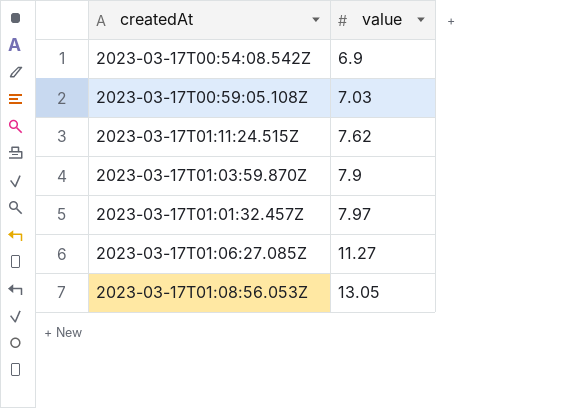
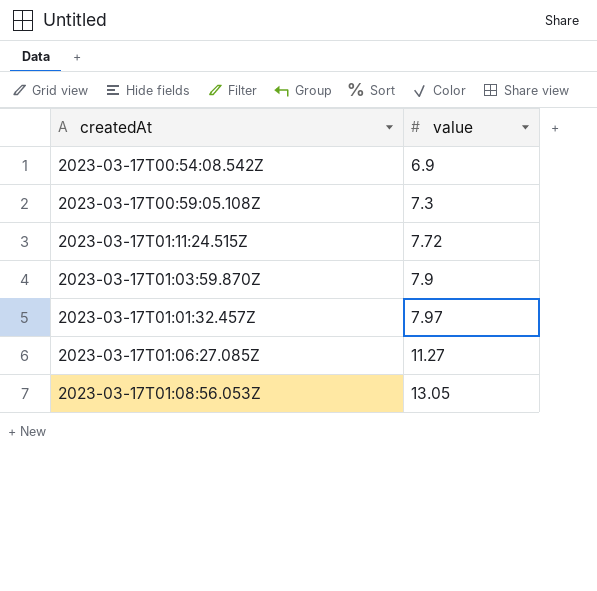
2023-03-17T00:59:05.108Z | value: 7.03 -> 7.3
2023-03-17T01:11:24.515Z | value: 7.62 -> 7.72

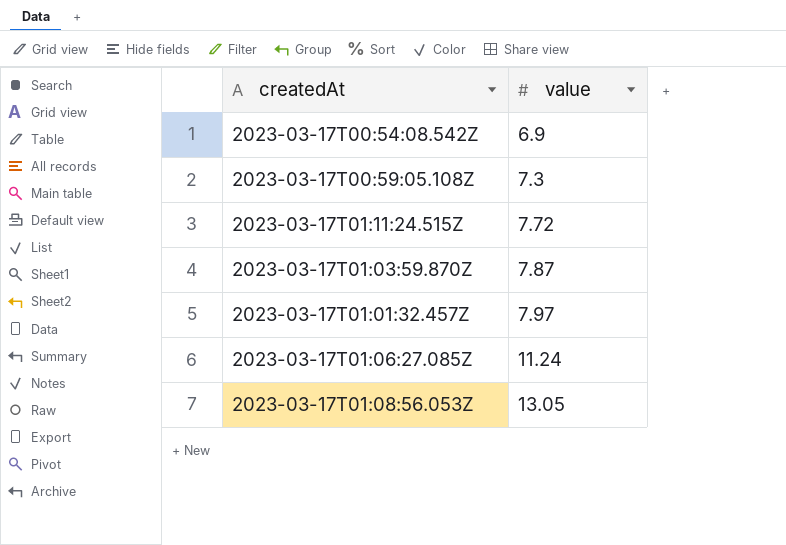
2023-03-17T01:03:59.870Z | value: 7.9 -> 7.87
2023-03-17T01:06:27.085Z | value: 11.27 -> 11.24

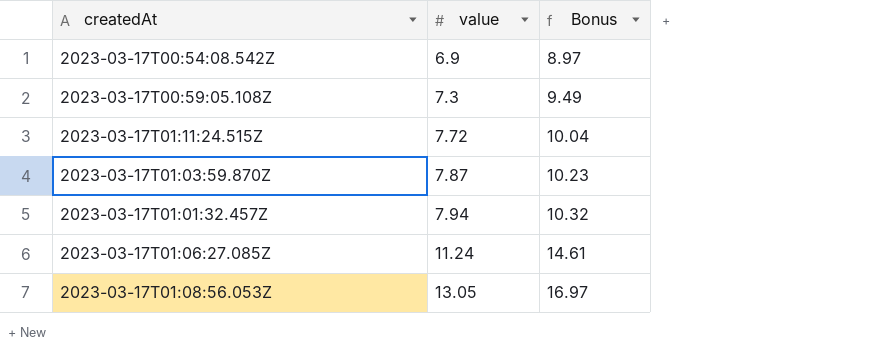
column Bonus | formula: none -> [value] * 1.3
2023-03-17T01:01:32.457Z | value: 7.97 -> 7.94

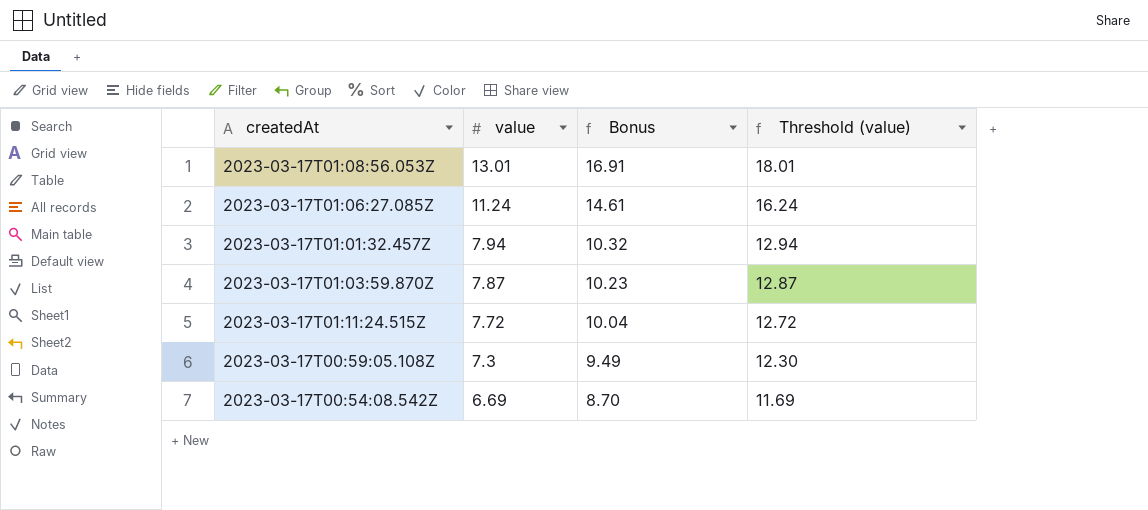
row order: value ascending -> value descending
column Threshold (value) | formula: none -> [value] + 5
2023-03-17T01:08:56.053Z | value: 13.05 -> 13.01
2023-03-17T01:08:56.053Z | Bonus: 16.97 -> 16.91
2023-03-17T00:54:08.542Z | value: 6.9 -> 6.69
2023-03-17T00:54:08.542Z | Bonus: 8.97 -> 8.70

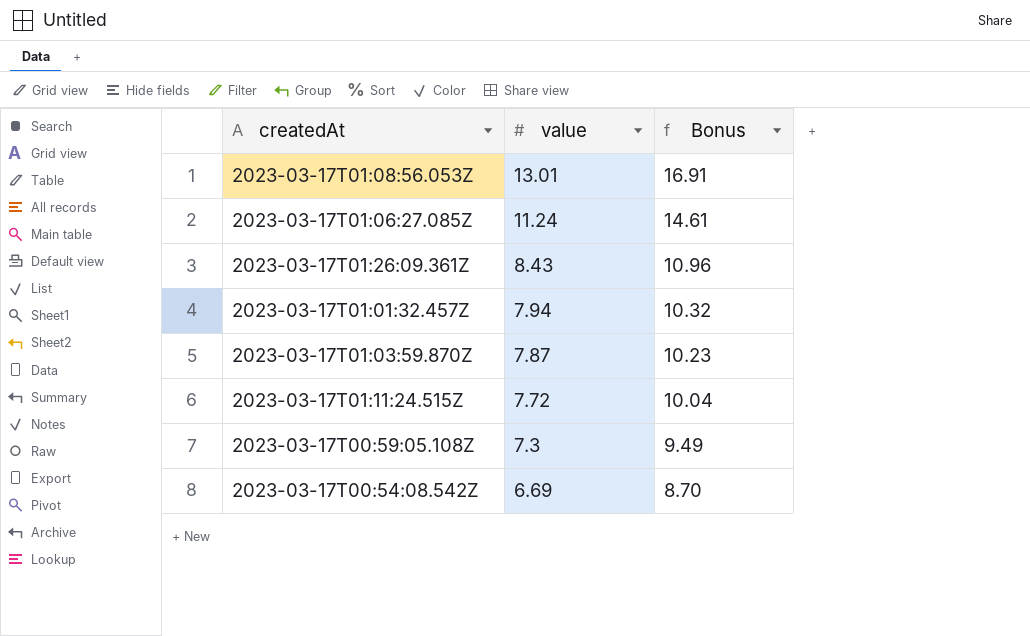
column Threshold (value) | formula: [value] + 5 -> none
row 2023-03-17T01:26:09.361Z: none -> 8.43 | 10.96

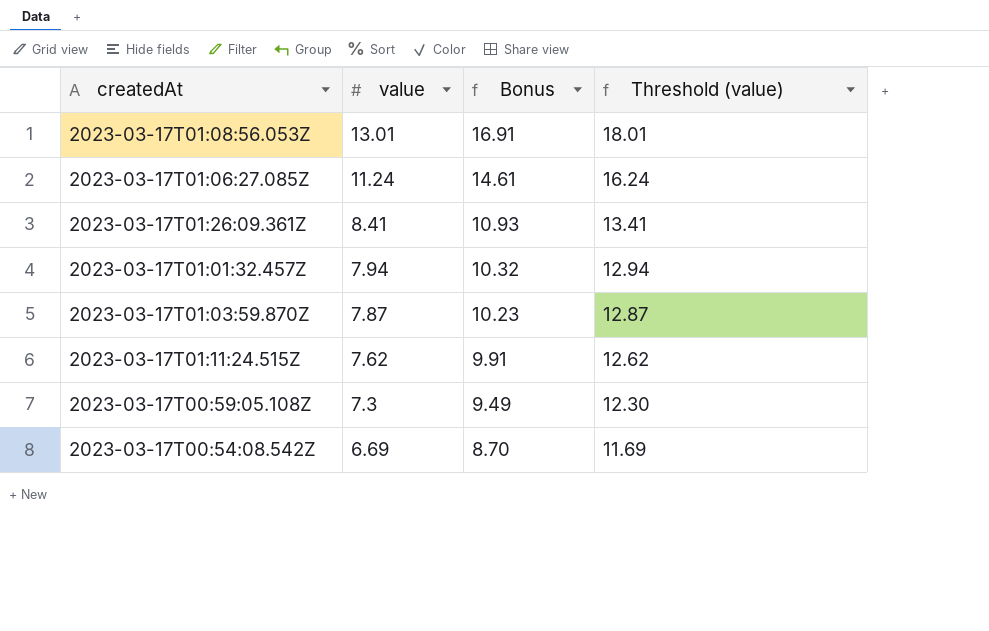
column Threshold (value) | formula: none -> [value] + 5
2023-03-17T01:26:09.361Z | value: 8.43 -> 8.41
2023-03-17T01:26:09.361Z | Bonus: 10.96 -> 10.93
2023-03-17T01:11:24.515Z | value: 7.72 -> 7.62
2023-03-17T01:11:24.515Z | Bonus: 10.04 -> 9.91

